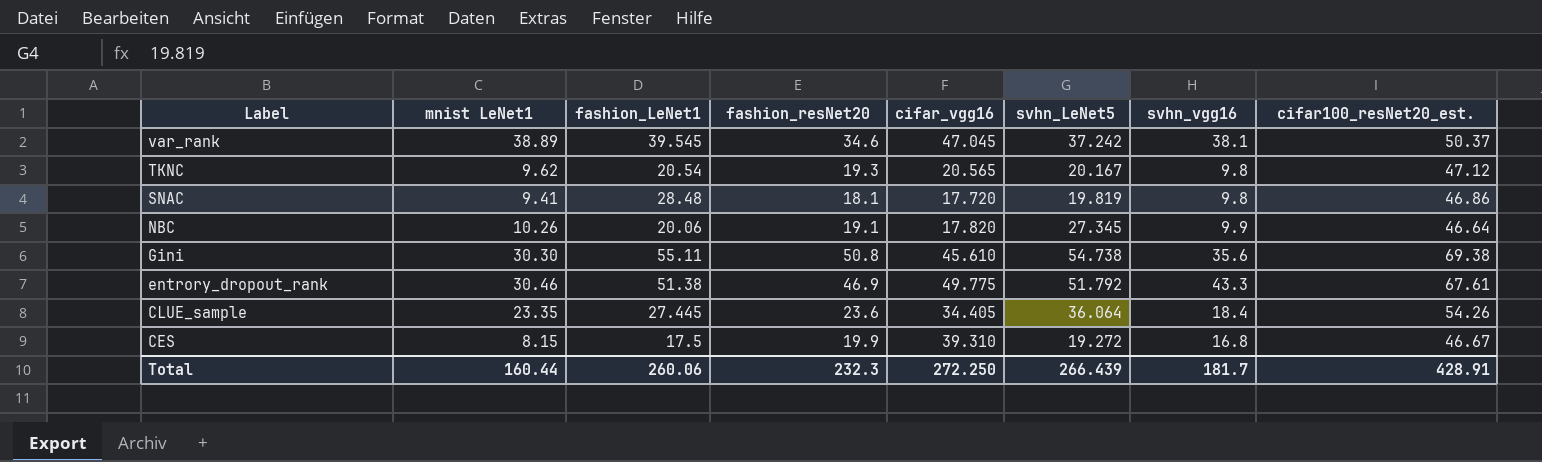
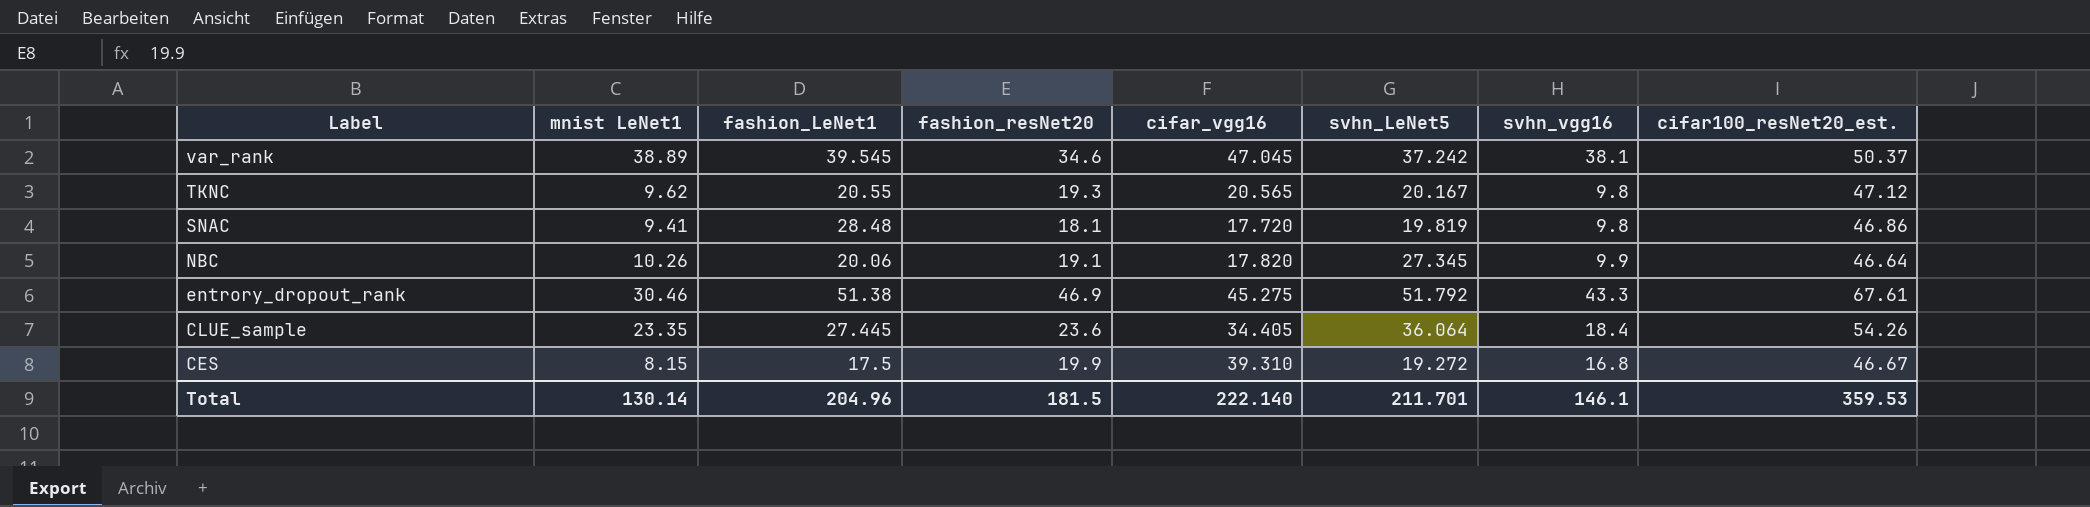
row Gini: 30.30 | 55.11 | 50.8 | 45.610 | 54.738 | 35.6 | 69.38 -> none
TKNC | fashion_LeNet1: 20.54 -> 20.55
entrory_dropout_rank | cifar_vgg16: 49.775 -> 45.275
Total | mnist LeNet1: 160.44 -> 130.14
Total | fashion_LeNet1: 260.06 -> 204.96
Total | fashion_resNet20: 232.3 -> 181.5
Total | cifar_vgg16: 272.250 -> 222.140
Total | svhn_LeNet5: 266.439 -> 211.701
Total | svhn_vgg16: 181.7 -> 146.1
Total | cifar100_resNet20_est.: 428.91 -> 359.53

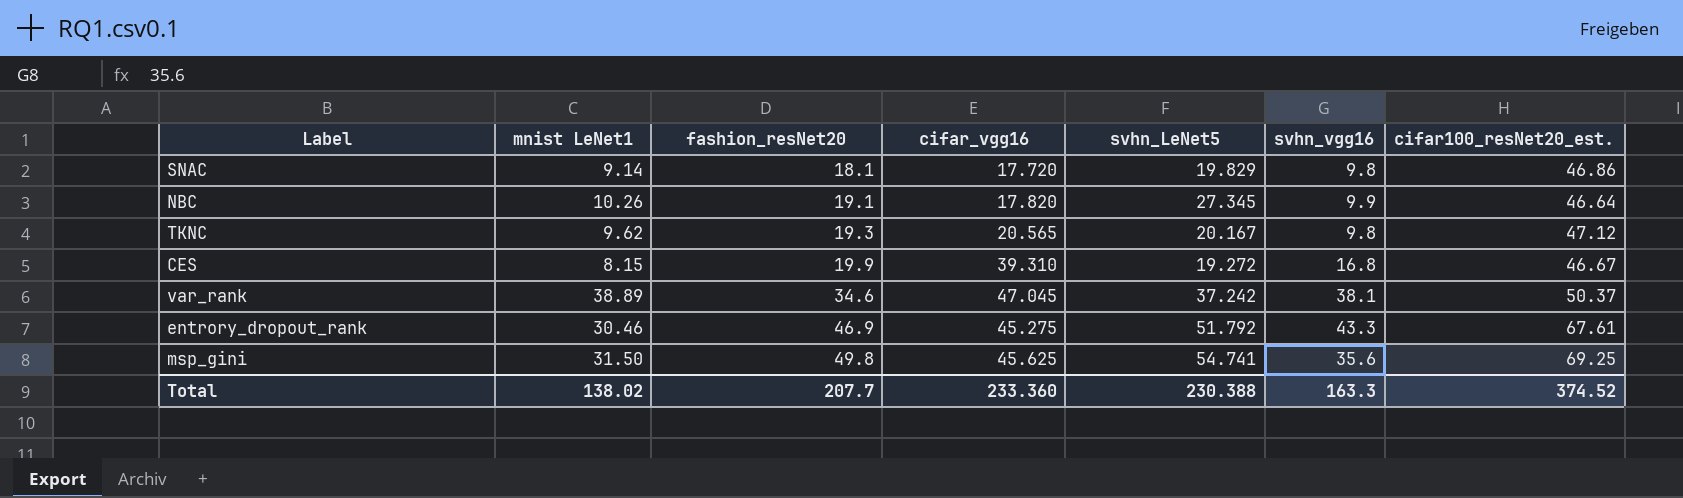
row order: Label descending -> fashion_resNet20 ascending
column fashion_LeNet1 | position: 3 -> none
row CLUE_sample: 23.35 | 27.445 | 23.6 | 34.405 | 36.064 | 18.4 | 54.26 -> none
SNAC | mnist LeNet1: 9.41 -> 9.14
SNAC | svhn_LeNet5: 19.819 -> 19.829
row msp_gini: none -> 31.50 | 49.8 | 45.625 | 54.741 | 35.6 | 69.25
Total | mnist LeNet1: 130.14 -> 138.02
Total | fashion_resNet20: 181.5 -> 207.7
Total | cifar_vgg16: 222.140 -> 233.360
Total | svhn_LeNet5: 211.701 -> 230.388
Total | svhn_vgg16: 146.1 -> 163.3
Total | cifar100_resNet20_est.: 359.53 -> 374.52

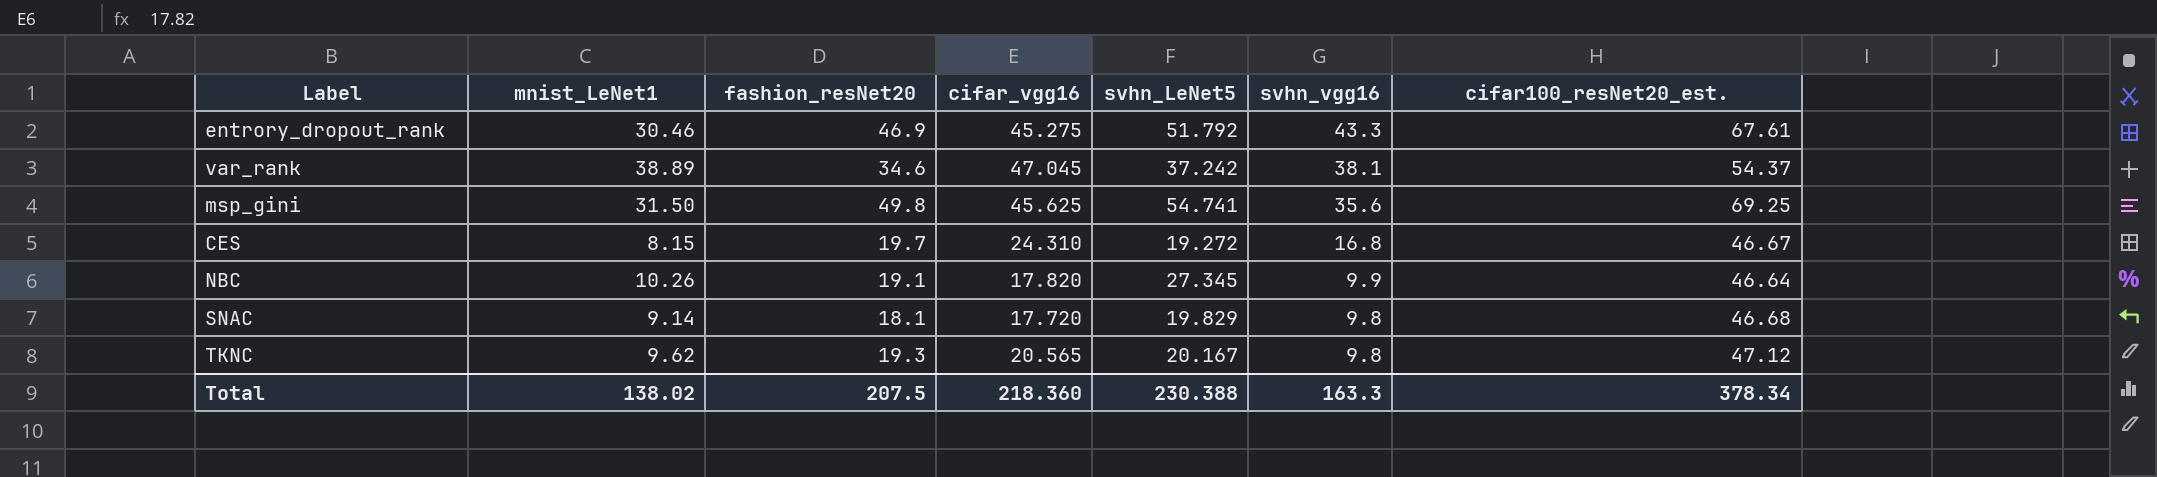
row order: fashion_resNet20 ascending -> svhn_vgg16 descending
column name: mnist LeNet1 -> mnist_LeNet1
var_rank | cifar100_resNet20_est.: 50.37 -> 54.37
CES | fashion_resNet20: 19.9 -> 19.7
CES | cifar_vgg16: 39.310 -> 24.310
SNAC | cifar100_resNet20_est.: 46.86 -> 46.68
Total | fashion_resNet20: 207.7 -> 207.5
Total | cifar_vgg16: 233.360 -> 218.360
Total | cifar100_resNet20_est.: 374.52 -> 378.34

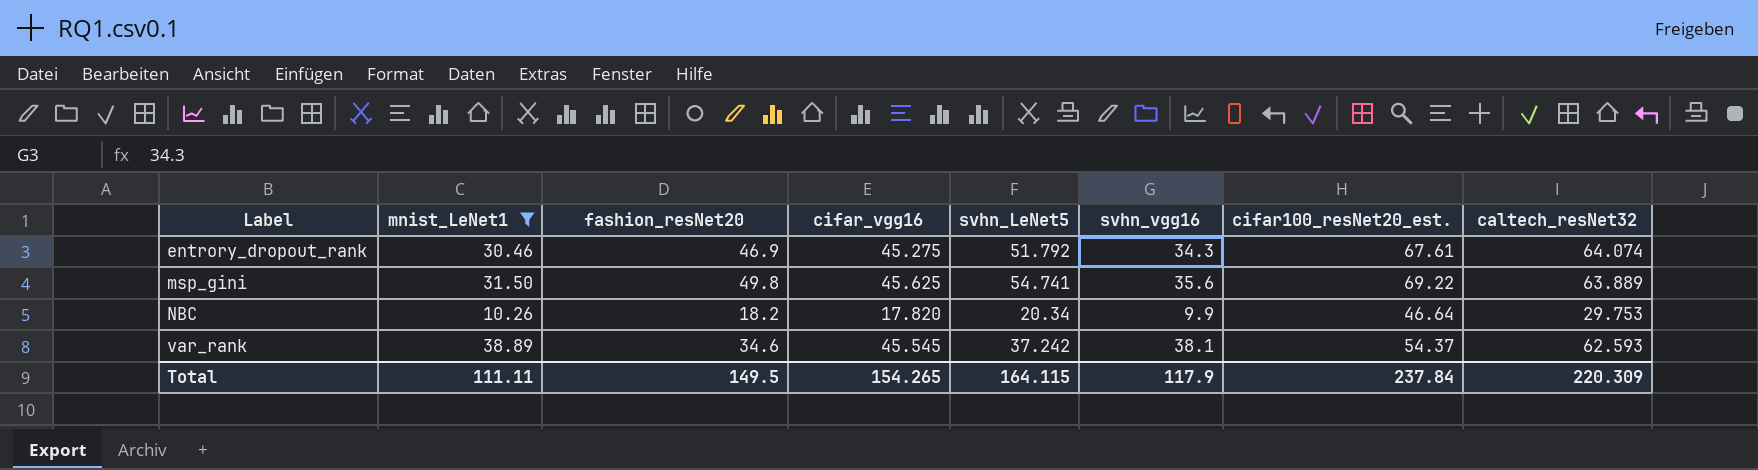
filter: none -> mnist_LeNet1 >= 10.26
row order: svhn_vgg16 descending -> Label ascending
column caltech_resNet32 | position: none -> 8
entrory_dropout_rank | svhn_vgg16: 43.3 -> 34.3
msp_gini | cifar100_resNet20_est.: 69.25 -> 69.22
NBC | fashion_resNet20: 19.1 -> 18.2
NBC | svhn_LeNet5: 27.345 -> 20.34
var_rank | cifar_vgg16: 47.045 -> 45.545
Total | mnist_LeNet1: 138.02 -> 111.11
Total | fashion_resNet20: 207.5 -> 149.5
Total | cifar_vgg16: 218.360 -> 154.265
Total | svhn_LeNet5: 230.388 -> 164.115
Total | svhn_vgg16: 163.3 -> 117.9
Total | cifar100_resNet20_est.: 378.34 -> 237.84

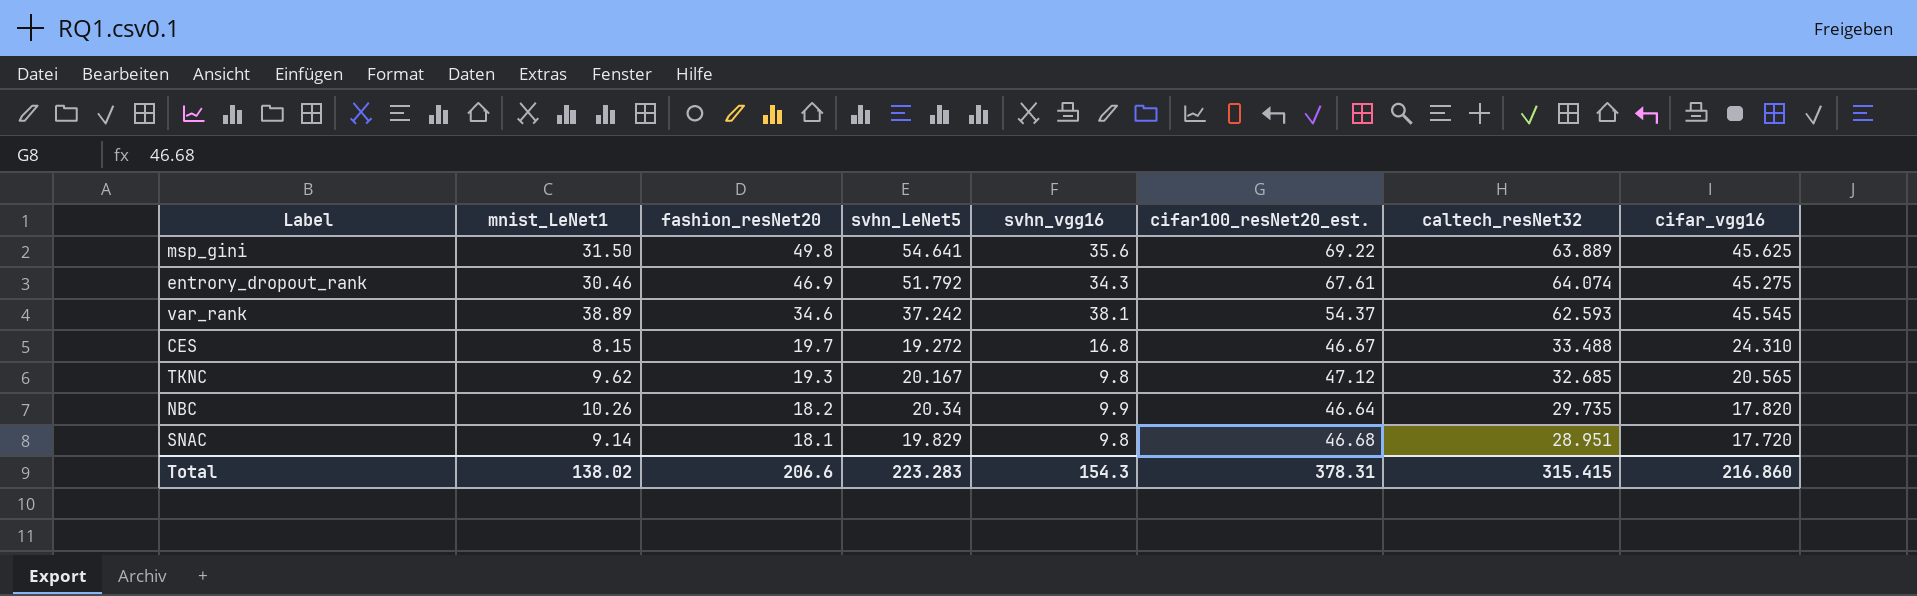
filter: mnist_LeNet1 >= 10.26 -> none
row order: Label ascending -> fashion_resNet20 descending
column cifar_vgg16 | position: 4 -> 8
msp_gini | svhn_LeNet5: 54.741 -> 54.641
NBC | caltech_resNet32: 29.753 -> 29.735
Total | mnist_LeNet1: 111.11 -> 138.02
Total | fashion_resNet20: 149.5 -> 206.6
Total | svhn_LeNet5: 164.115 -> 223.283
Total | svhn_vgg16: 117.9 -> 154.3
Total | cifar100_resNet20_est.: 237.84 -> 378.31
Total | caltech_resNet32: 220.309 -> 315.415
Total | cifar_vgg16: 154.265 -> 216.860

